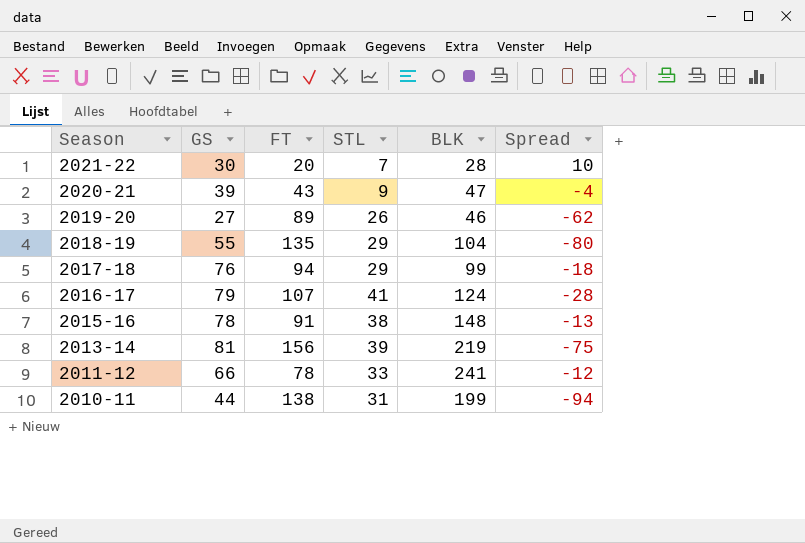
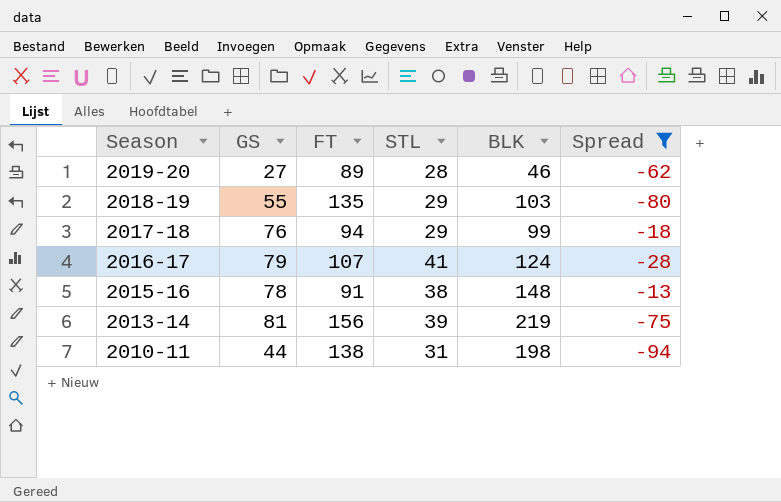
filter: none -> Spread <= -13
2019-20 | STL: 26 -> 28
2018-19 | BLK: 104 -> 103
2010-11 | BLK: 199 -> 198

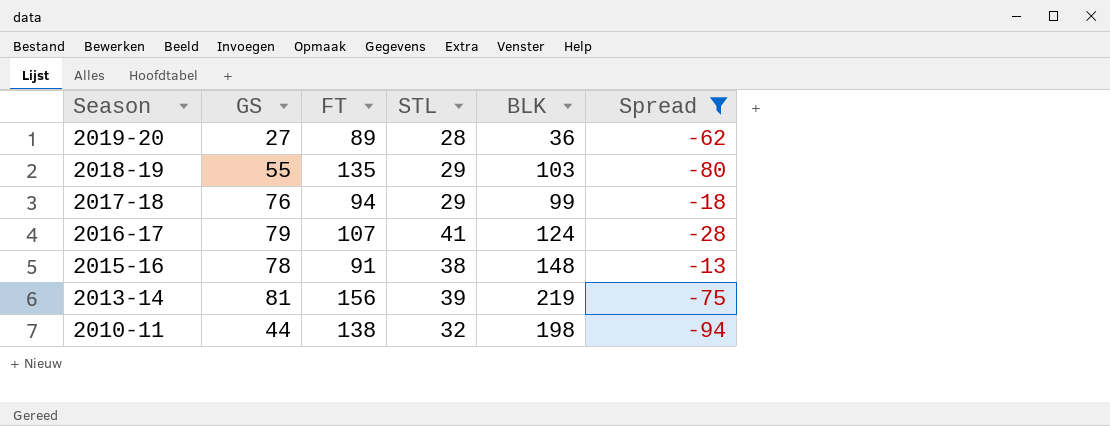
2019-20 | BLK: 46 -> 36
2010-11 | STL: 31 -> 32

